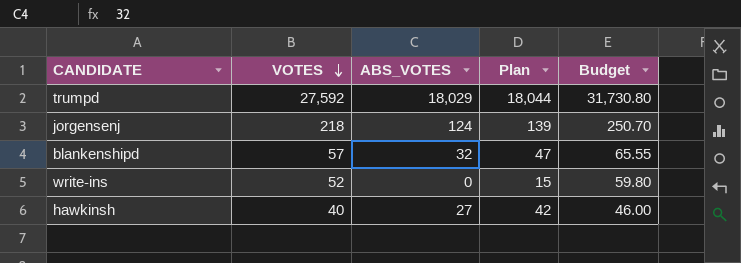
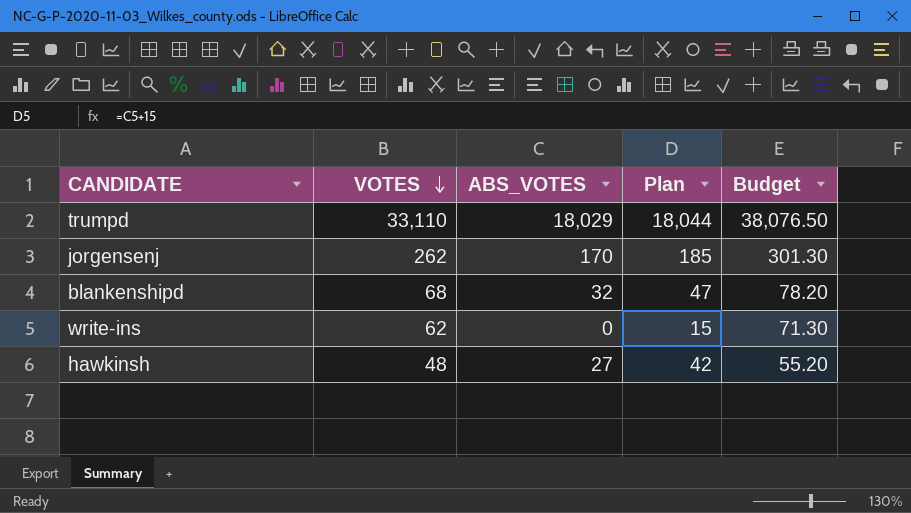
trumpd | VOTES: 27,592 -> 33,110
trumpd | Budget: 31,730.80 -> 38,076.50
jorgensenj | VOTES: 218 -> 262
jorgensenj | ABS_VOTES: 124 -> 170
jorgensenj | Plan: 139 -> 185
jorgensenj | Budget: 250.70 -> 301.30
blankenshipd | VOTES: 57 -> 68
blankenshipd | Budget: 65.55 -> 78.20
write-ins | VOTES: 52 -> 62
write-ins | Budget: 59.80 -> 71.30
hawkinsh | VOTES: 40 -> 48
hawkinsh | Budget: 46.00 -> 55.20

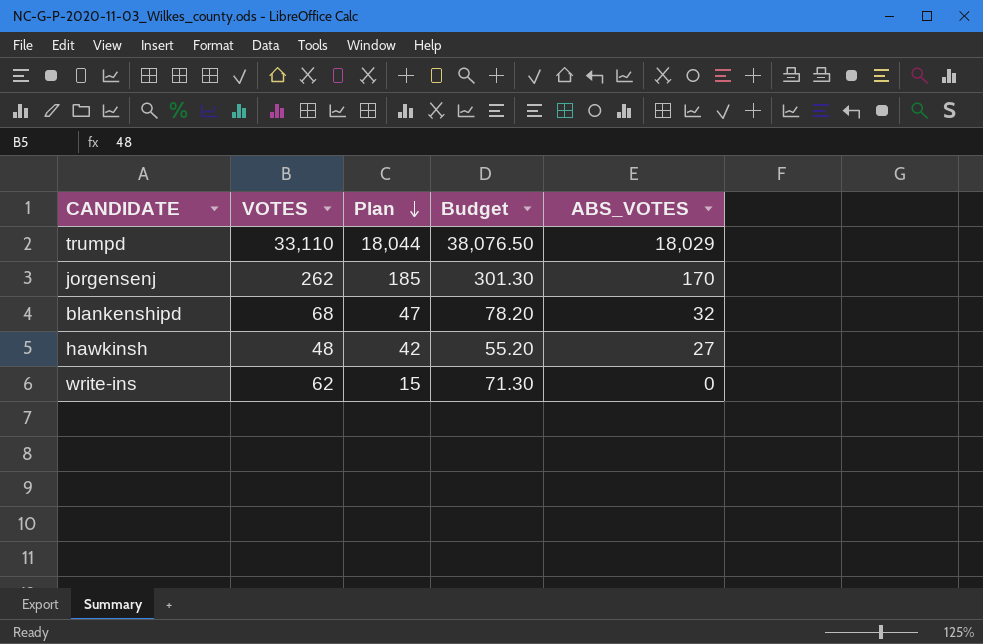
row order: VOTES descending -> Plan descending
column ABS_VOTES | position: 3 -> 5

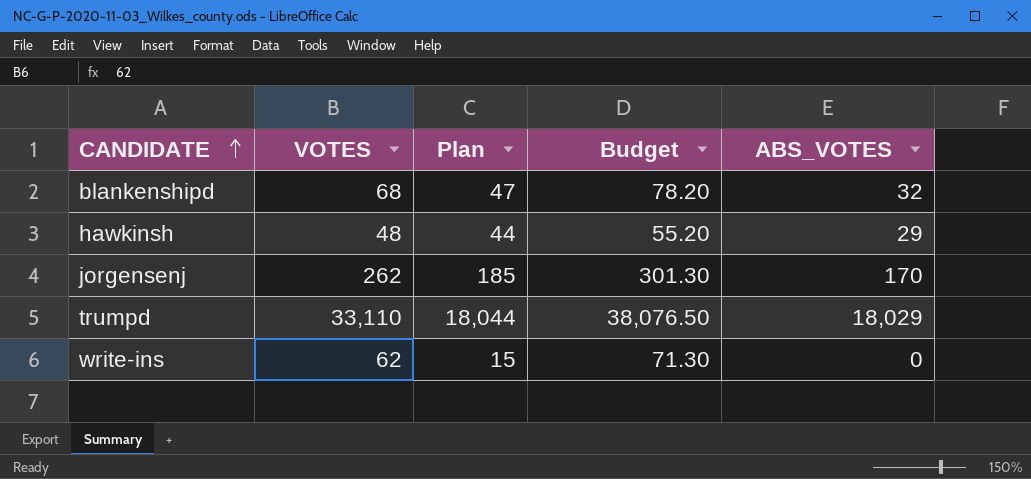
row order: Plan descending -> CANDIDATE ascending
hawkinsh | Plan: 42 -> 44
hawkinsh | ABS_VOTES: 27 -> 29

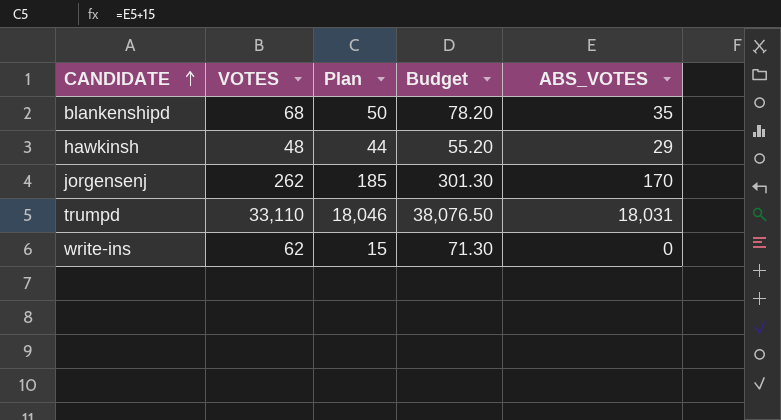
blankenshipd | Plan: 47 -> 50
blankenshipd | ABS_VOTES: 32 -> 35
trumpd | Plan: 18,044 -> 18,046
trumpd | ABS_VOTES: 18,029 -> 18,031

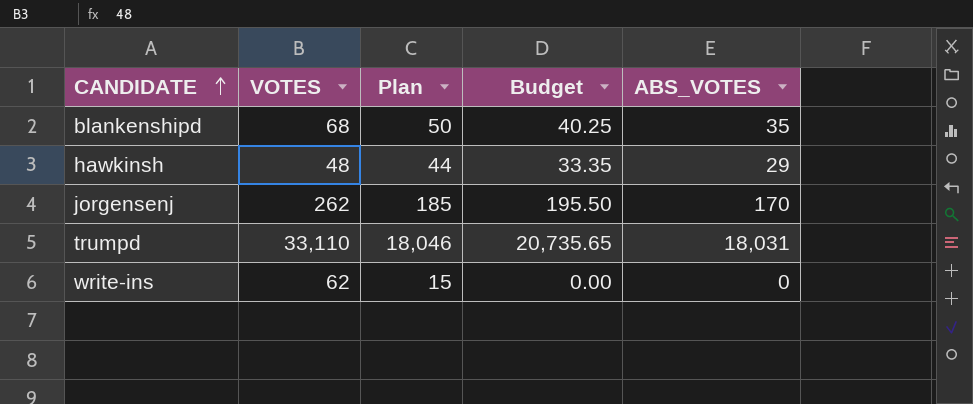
column Budget | formula: [VOTES] * 1.15 -> [ABS_VOTES] * 1.15

